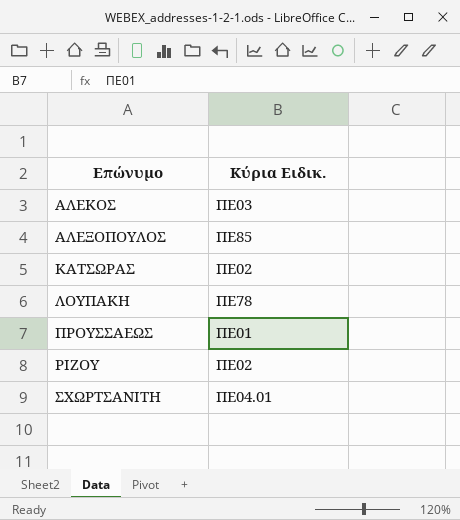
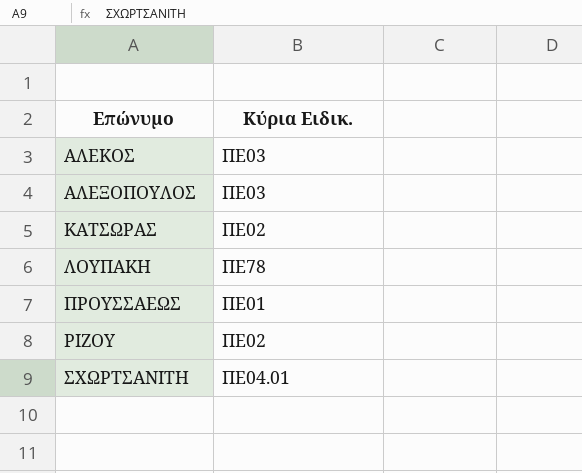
ΑΛΕΞΟΠΟΥΛΟΣ | Κύρια Ειδικ.: ΠΕ85 -> ΠΕ03

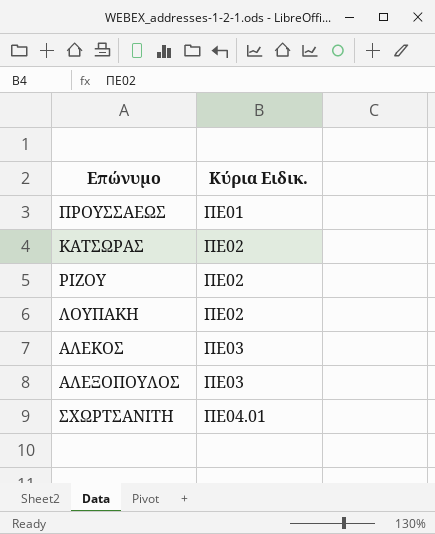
row order: Επώνυμο ascending -> Κύρια Ειδικ. ascending
ΛΟΥΠΑΚΗ | Κύρια Ειδικ.: ΠΕ78 -> ΠΕ02

